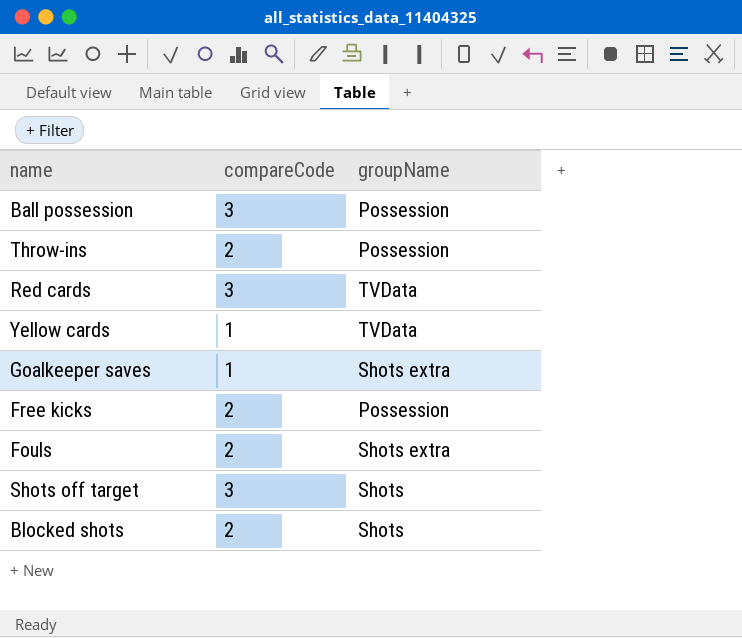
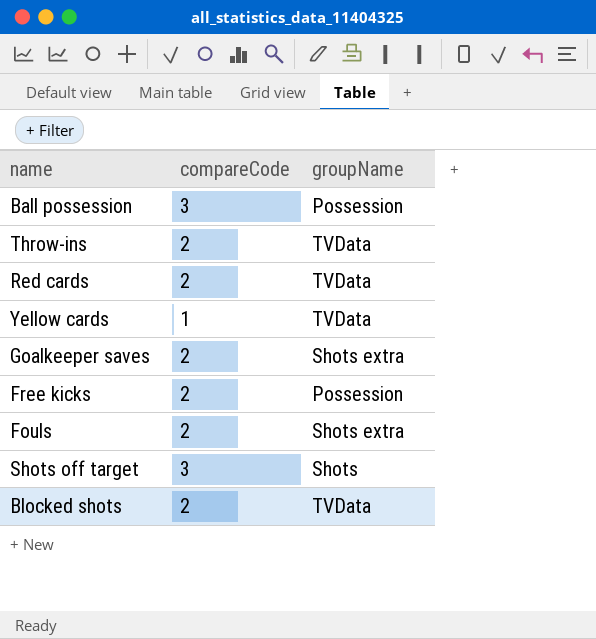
Throw-ins | groupName: Possession -> TVData
Red cards | compareCode: 3 -> 2
Goalkeeper saves | compareCode: 1 -> 2
Blocked shots | groupName: Shots -> TVData

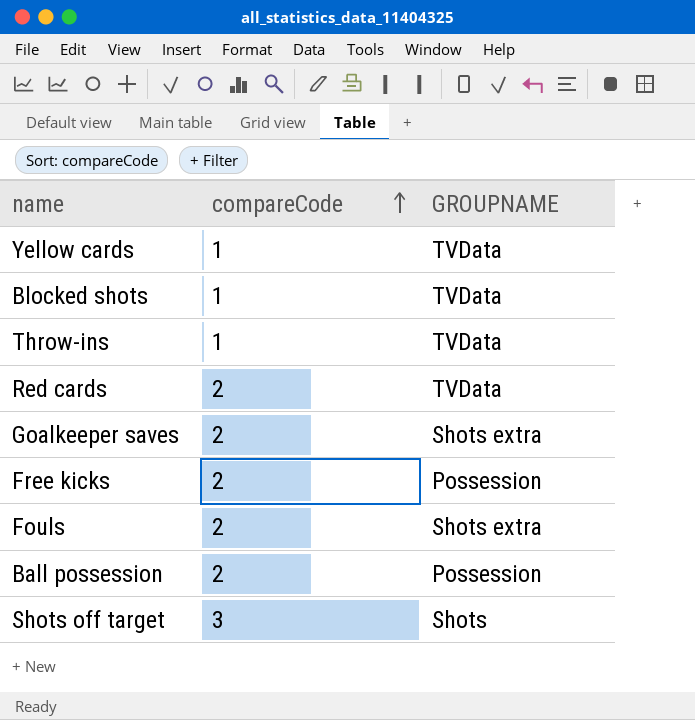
row order: none -> compareCode ascending
column name: groupName -> GROUPNAME
Blocked shots | compareCode: 2 -> 1
Throw-ins | compareCode: 2 -> 1
Ball possession | compareCode: 3 -> 2

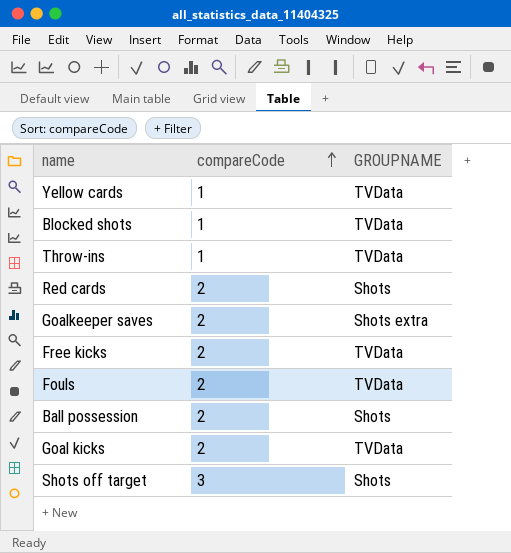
Red cards | GROUPNAME: TVData -> Shots
Free kicks | GROUPNAME: Possession -> TVData
Fouls | GROUPNAME: Shots extra -> TVData
Ball possession | GROUPNAME: Possession -> Shots
row Goal kicks: none -> 2 | TVData

